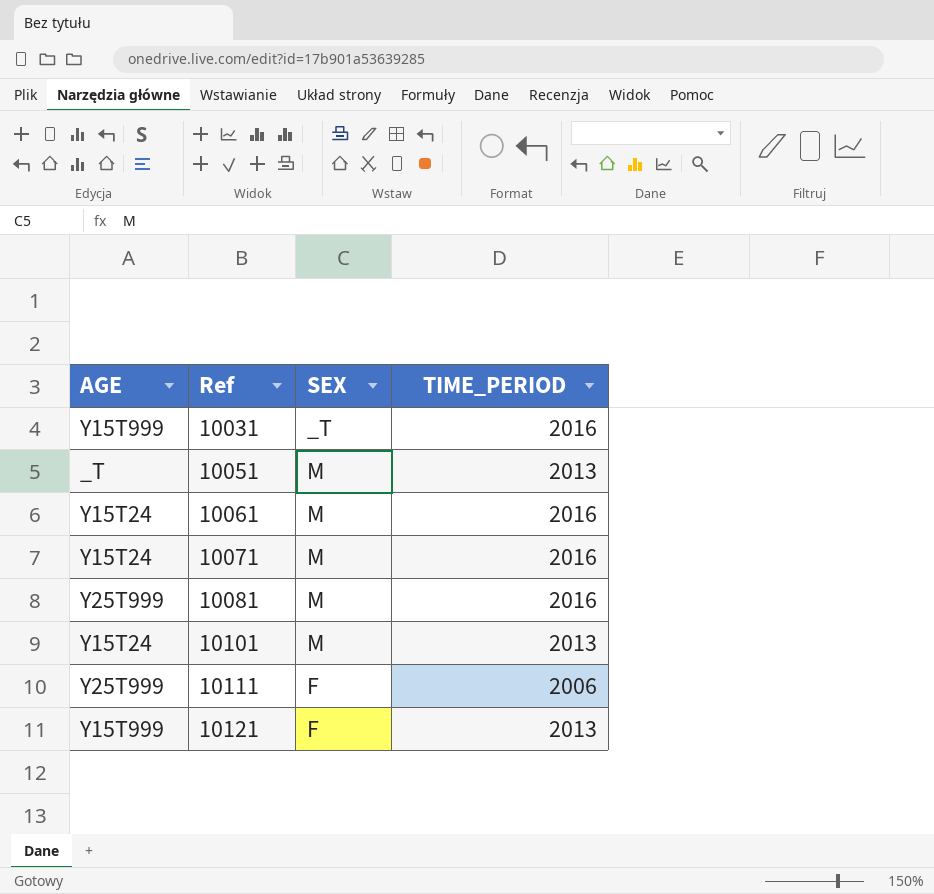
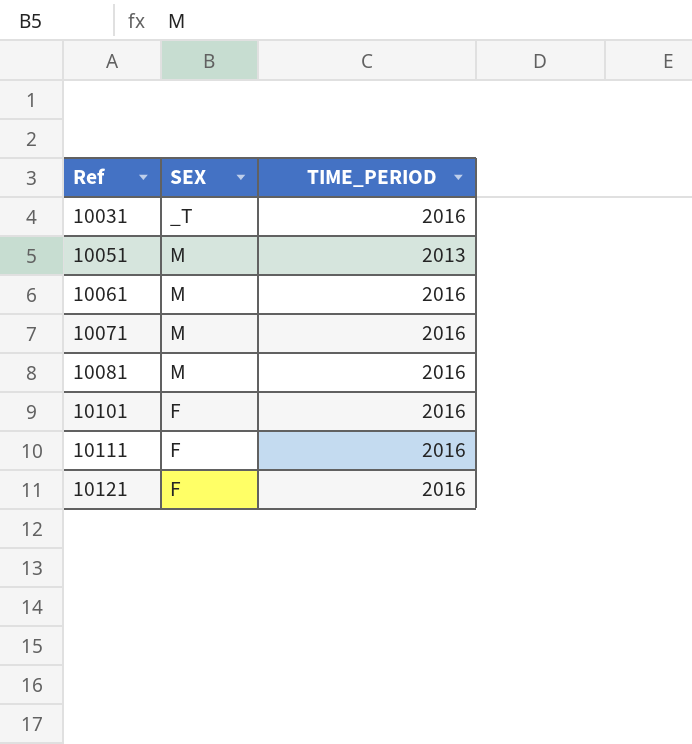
column AGE | position: 1 -> none
10101 | SEX: M -> F
10101 | TIME_PERIOD: 2013 -> 2016
10111 | TIME_PERIOD: 2006 -> 2016
10121 | TIME_PERIOD: 2013 -> 2016

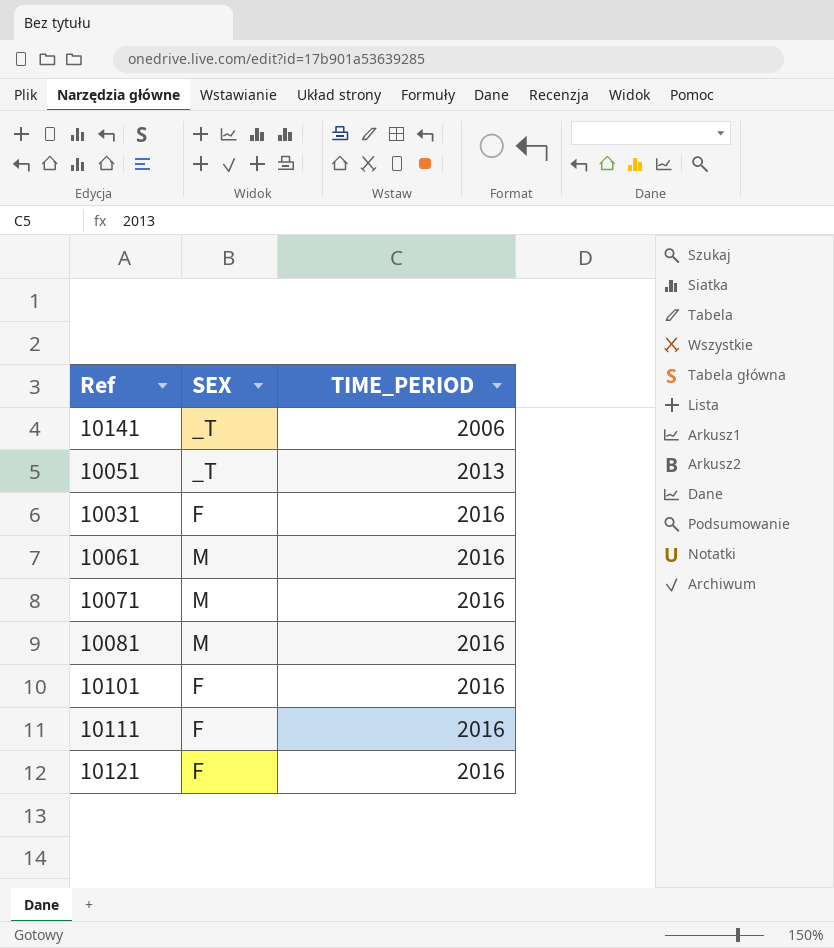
row order: Ref ascending -> TIME_PERIOD ascending
row 10141: none -> _T | 2006
10051 | SEX: M -> _T
10031 | SEX: _T -> F

